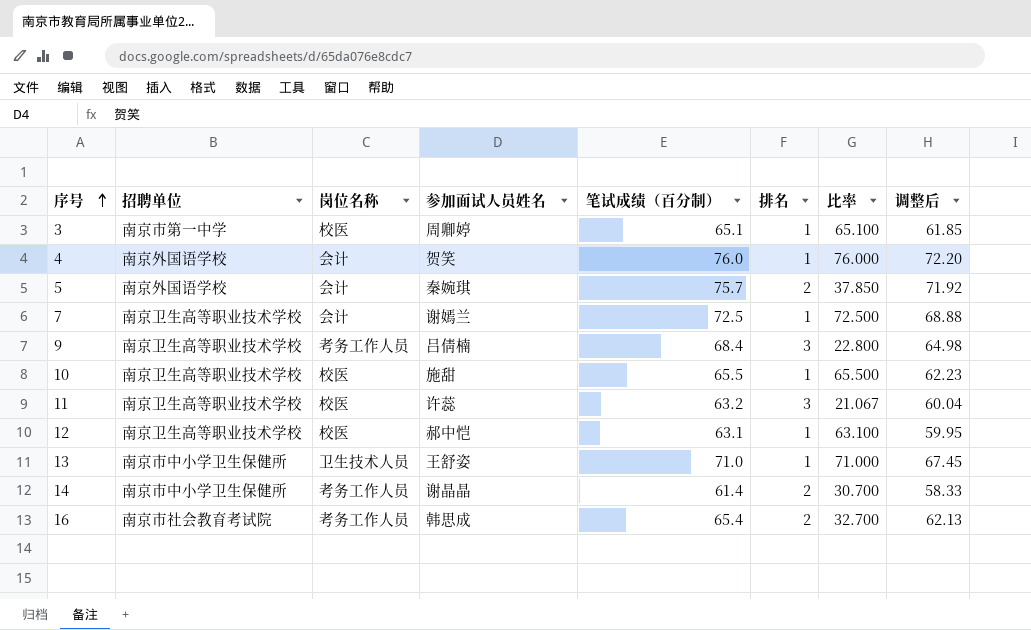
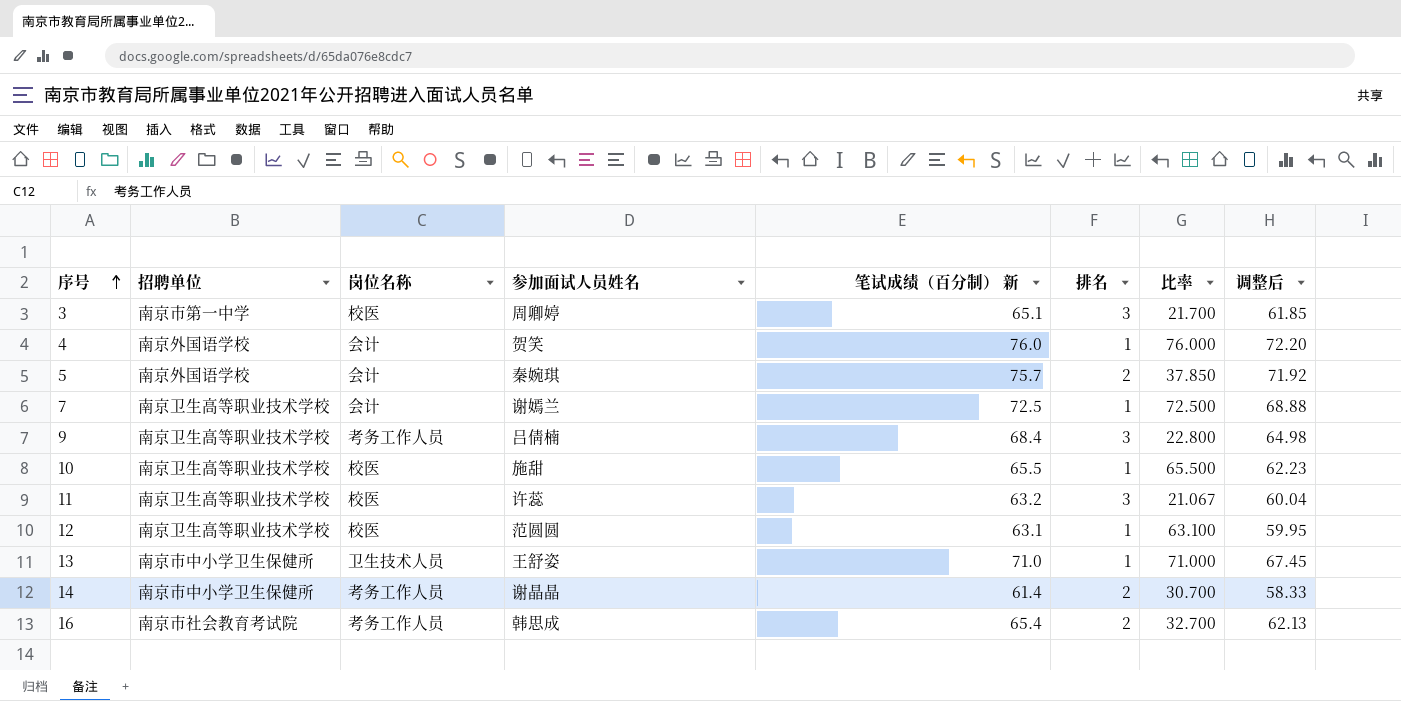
column name: 笔试成绩（百分制） -> 笔试成绩（百分制） 新
3 | 排名: 1 -> 3
3 | 比率: 65.100 -> 21.700
12 | 参加面试人员姓名: 郝中恺 -> 范圆圆

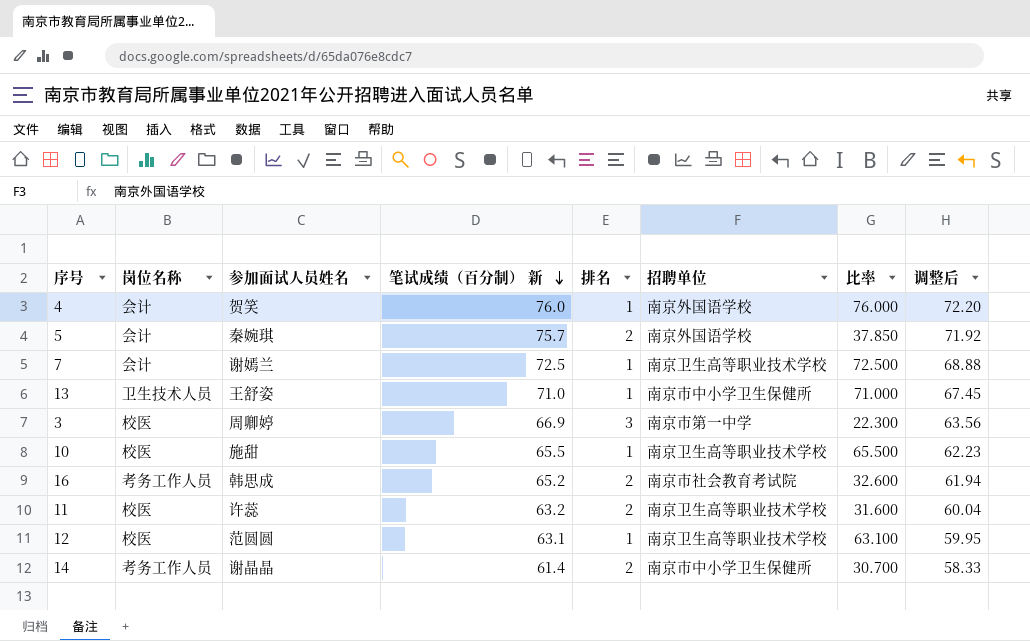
row order: 序号 ascending -> 笔试成绩（百分制） 新 descending
column 招聘单位 | position: 2 -> 6
row 9: 南京卫生高等职业技术学校 | 考务工作人员 | 吕倩楠 | 68.4 | 3 | 22.800 | 64.98 -> none
3 | 笔试成绩（百分制） 新: 65.1 -> 66.9
3 | 比率: 21.700 -> 22.300
3 | 调整后: 61.85 -> 63.56
16 | 笔试成绩（百分制） 新: 65.4 -> 65.2
16 | 比率: 32.700 -> 32.600
16 | 调整后: 62.13 -> 61.94
11 | 排名: 3 -> 2
11 | 比率: 21.067 -> 31.600

